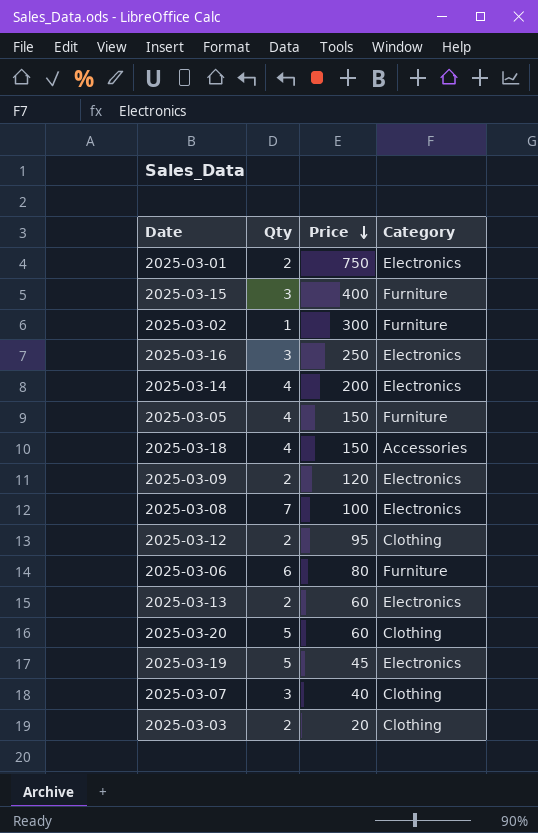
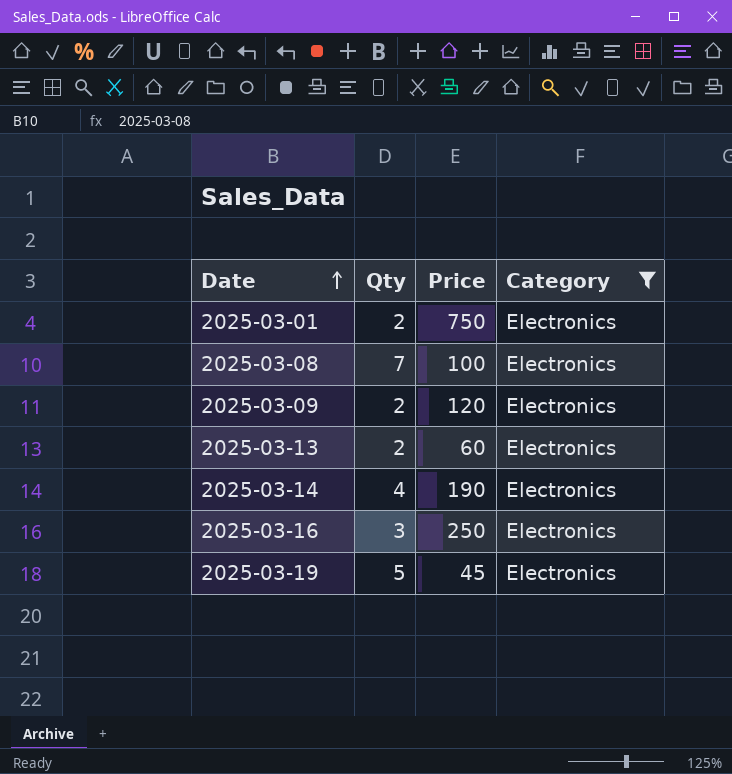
filter: none -> Category = Electronics
row order: Price descending -> Date ascending
2025-03-14 | Price: 200 -> 190

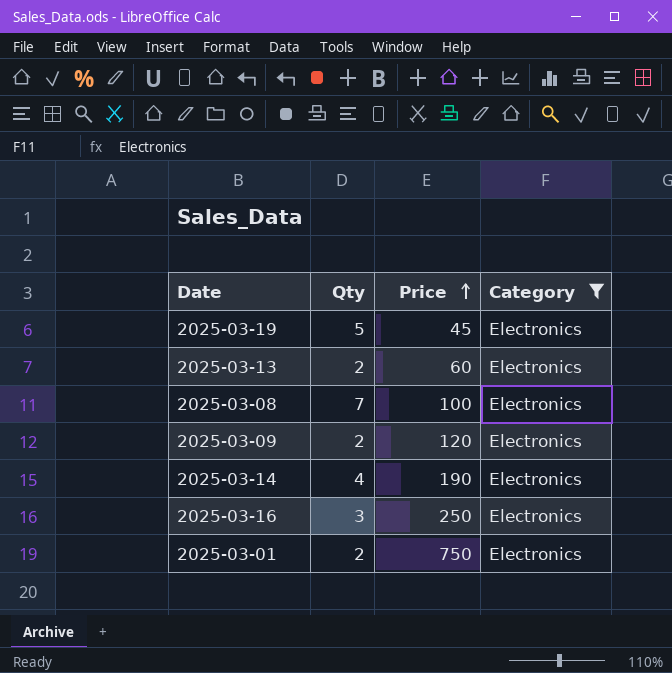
row order: Date ascending -> Price ascending

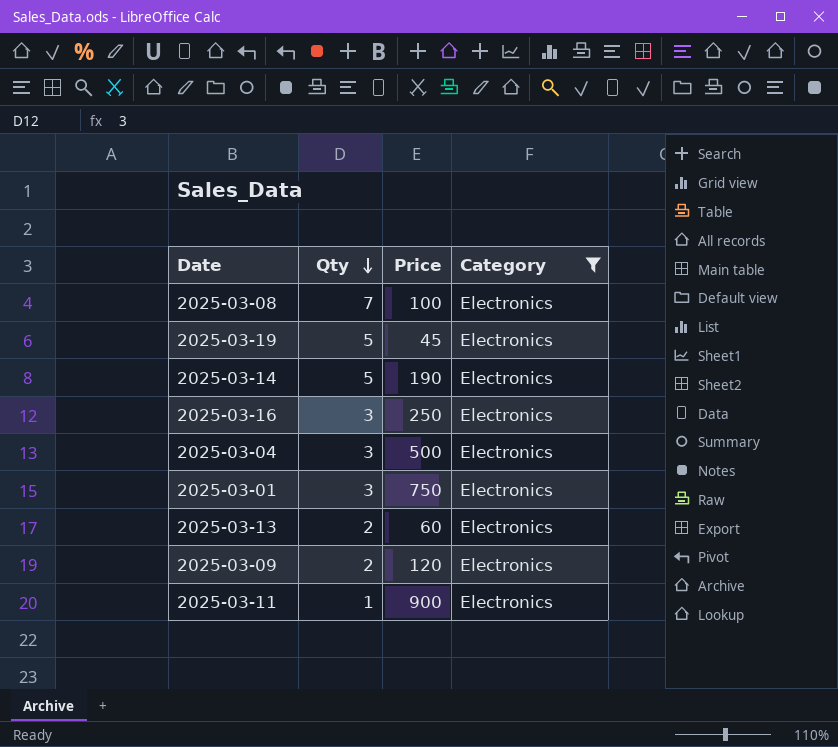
row order: Price ascending -> Qty descending
2025-03-14 | Qty: 4 -> 5
row 2025-03-04: none -> 3 | 500 | Electronics
2025-03-01 | Qty: 2 -> 3
row 2025-03-11: none -> 1 | 900 | Electronics

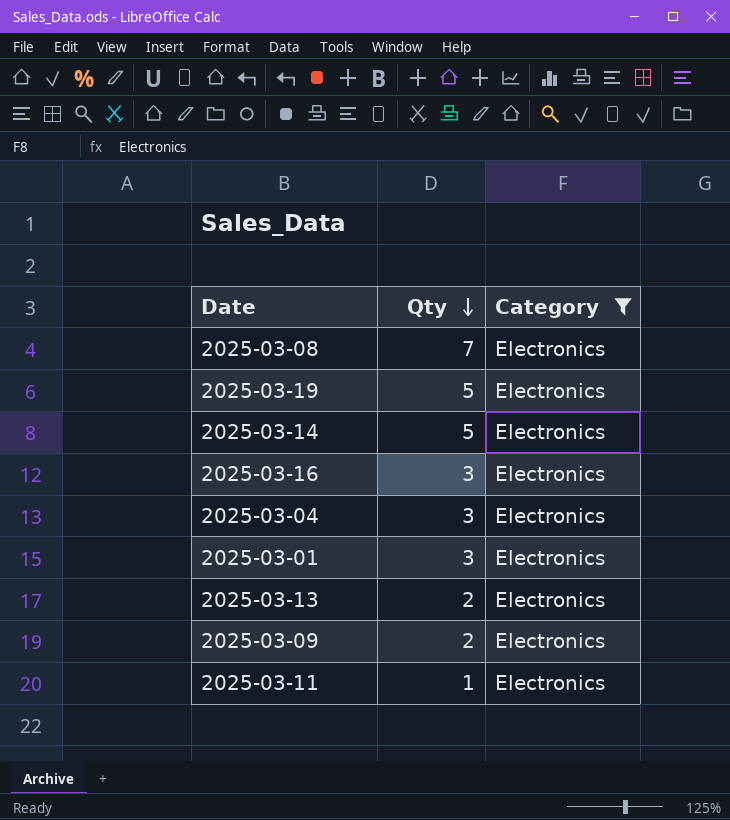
column Price | position: 3 -> none

